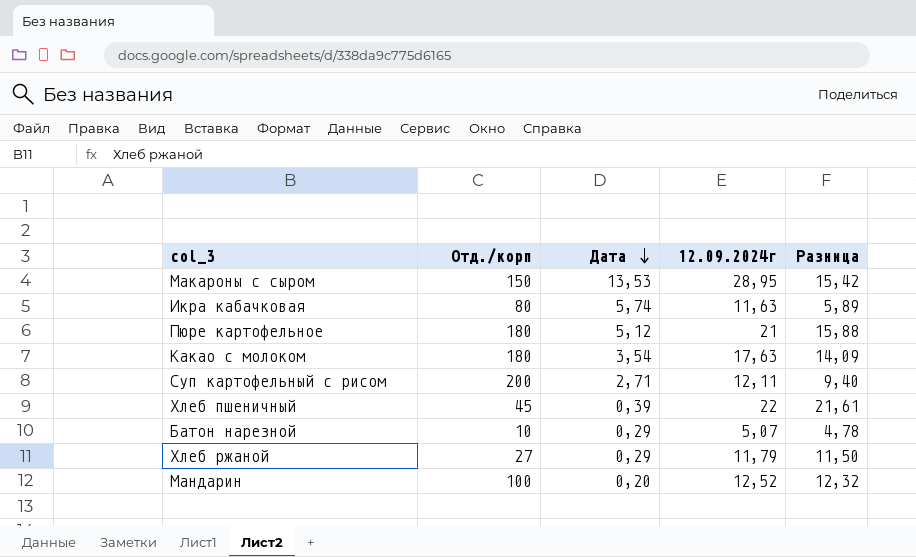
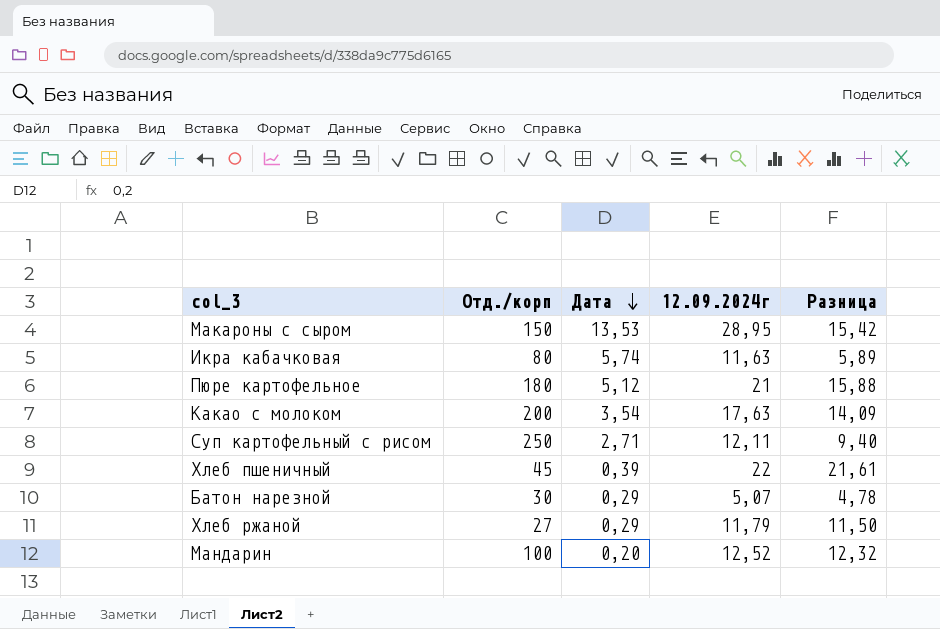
Какао с молоком | Отд./корп: 180 -> 200
Суп картофельный с рисом | Отд./корп: 200 -> 250
Батон нарезной | Отд./корп: 10 -> 30

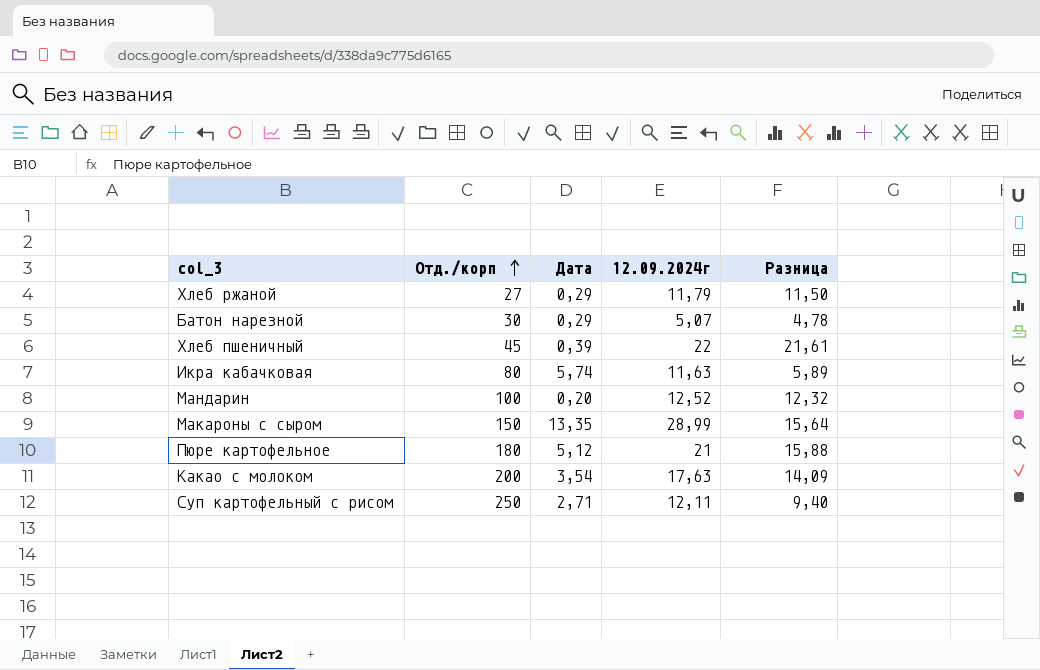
row order: Дата descending -> Отд./корп ascending
Макароны с сыром | Дата: 13,53 -> 13,35
Макароны с сыром | 12.09.2024г: 28,95 -> 28,99
Макароны с сыром | Разница: 15,42 -> 15,64

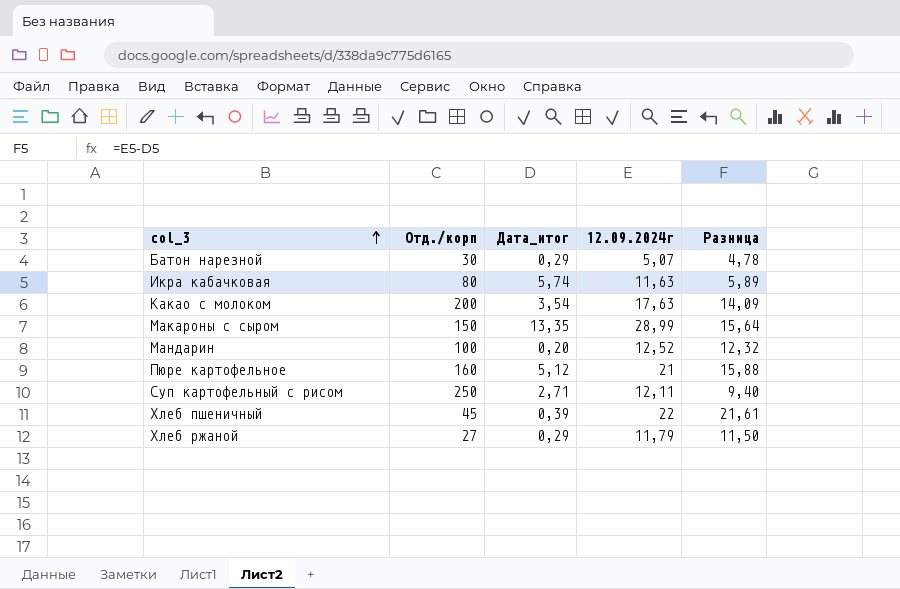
row order: Отд./корп ascending -> col_3 ascending
column name: Дата -> Дата_итог
Пюре картофельное | Отд./корп: 180 -> 160

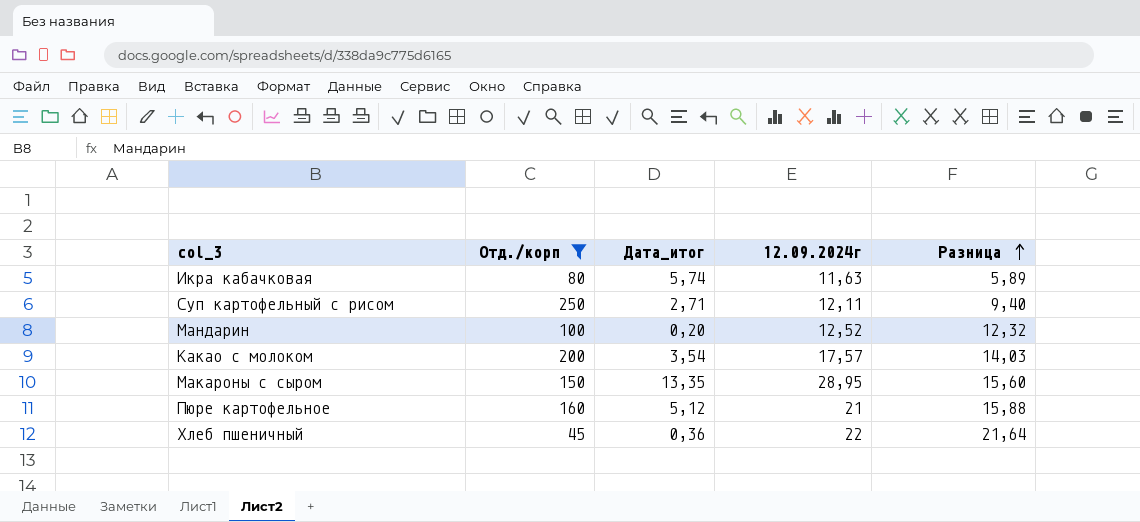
filter: none -> Отд./корп >= 45
row order: col_3 ascending -> Разница ascending
Какао с молоком | 12.09.2024г: 17,63 -> 17,57
Какао с молоком | Разница: 14,09 -> 14,03
Макароны с сыром | 12.09.2024г: 28,99 -> 28,95
Макароны с сыром | Разница: 15,64 -> 15,60
Хлеб пшеничный | Дата_итог: 0,39 -> 0,36
Хлеб пшеничный | Разница: 21,61 -> 21,64

